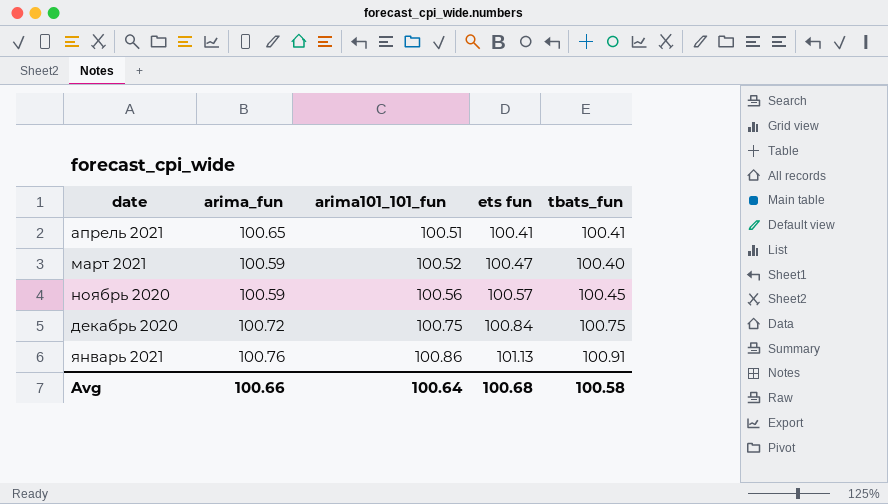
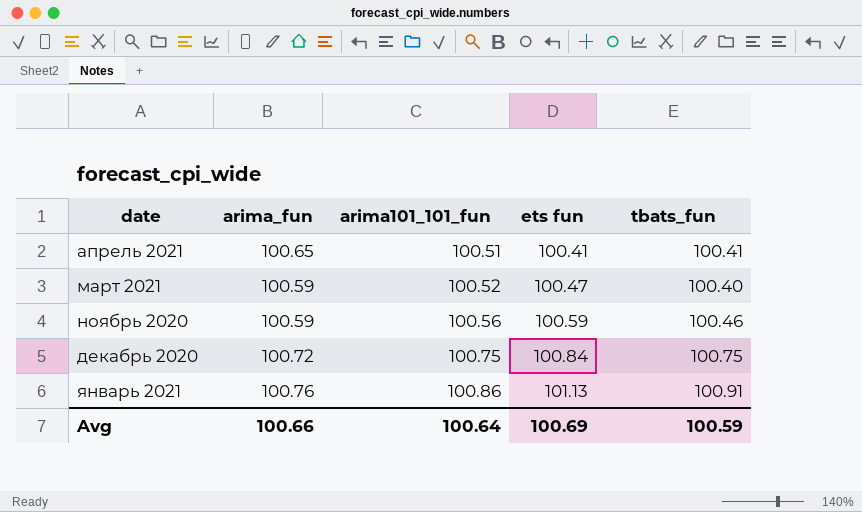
ноябрь 2020 | ets fun: 100.57 -> 100.59
ноябрь 2020 | tbats_fun: 100.45 -> 100.46
Avg | ets fun: 100.68 -> 100.69
Avg | tbats_fun: 100.58 -> 100.59

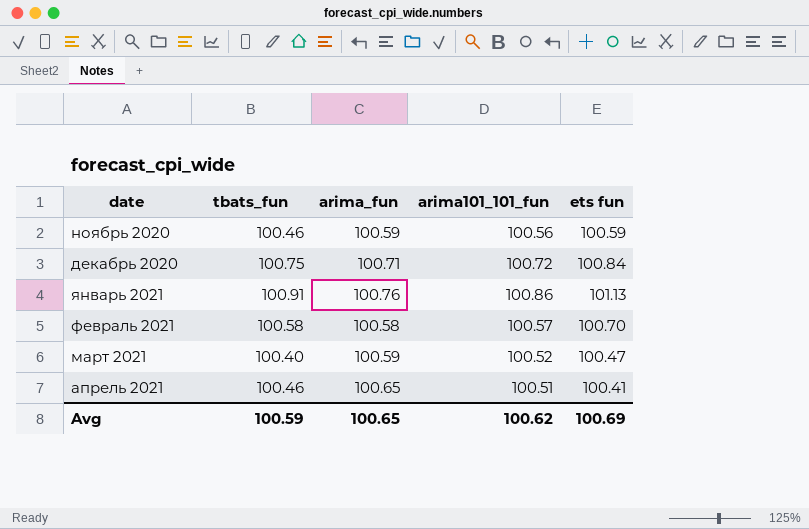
row order: arima101_101_fun ascending -> date ascending
column tbats_fun | position: 5 -> 2
декабрь 2020 | arima_fun: 100.72 -> 100.71
декабрь 2020 | arima101_101_fun: 100.75 -> 100.72
row февраль 2021: none -> 100.58 | 100.58 | 100.57 | 100.70
апрель 2021 | tbats_fun: 100.41 -> 100.46
Avg | arima_fun: 100.66 -> 100.65
Avg | arima101_101_fun: 100.64 -> 100.62

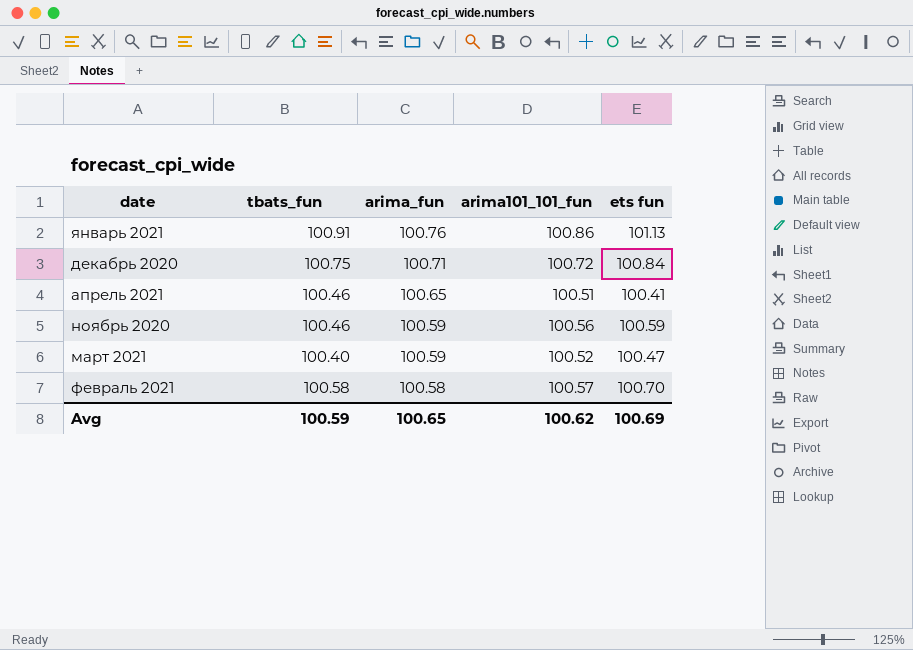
row order: date ascending -> arima_fun descending

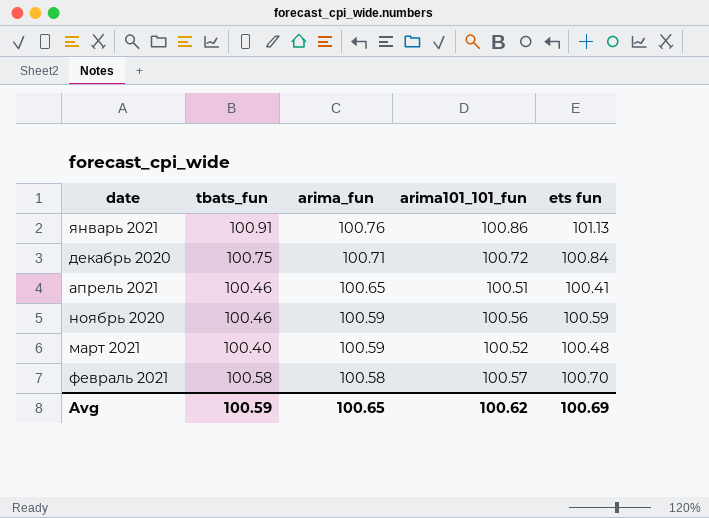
март 2021 | ets fun: 100.47 -> 100.48

